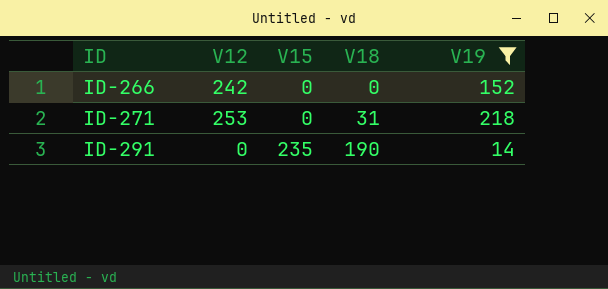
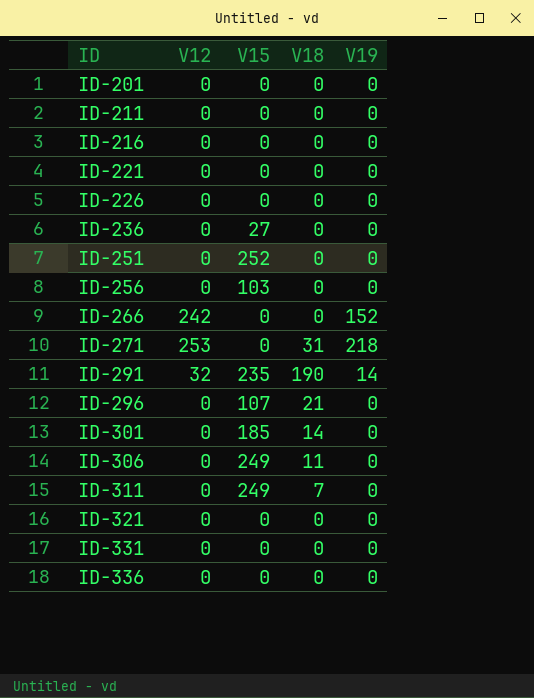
filter: V19 != 0 -> none
ID-291 | V12: 0 -> 32

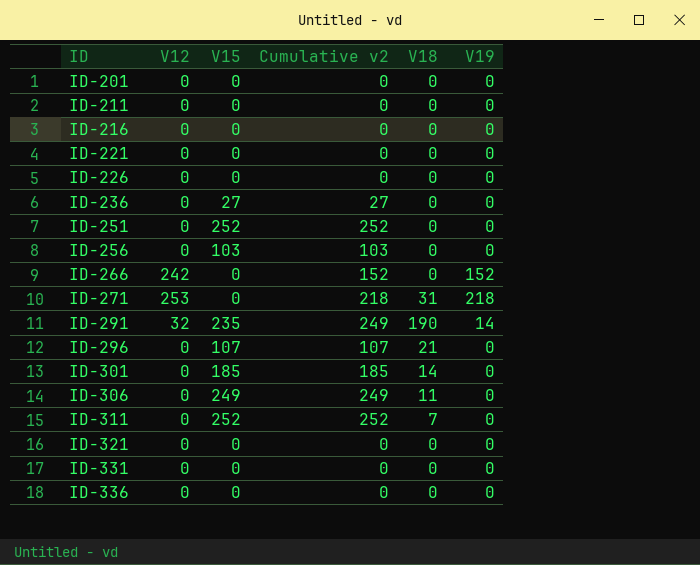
column Cumulative v2 | formula: none -> [V15] + [V19]
ID-311 | V15: 249 -> 252

